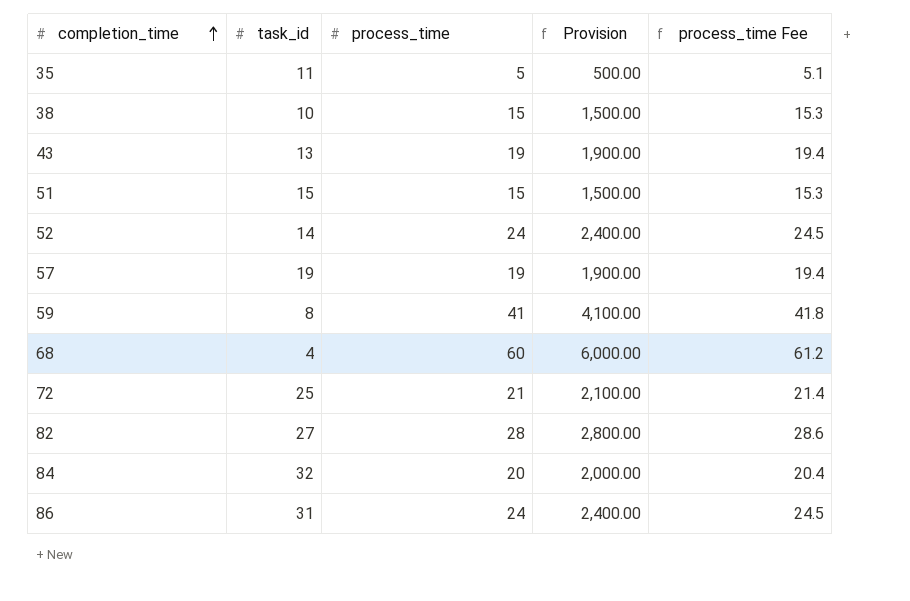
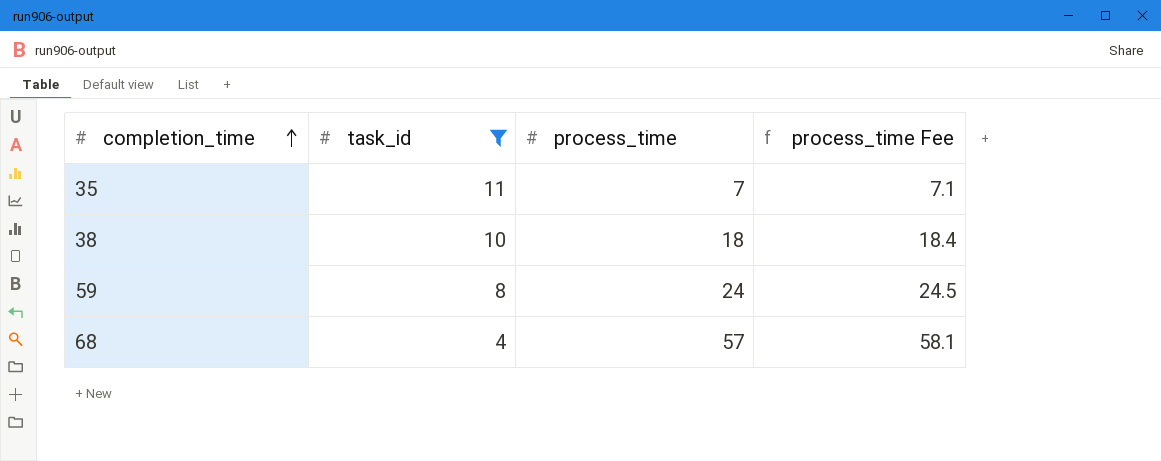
filter: none -> task_id <= 11
column Provision | formula: [process_time] * 100 -> none
35 | process_time: 5 -> 7
35 | process_time Fee: 5.1 -> 7.1
38 | process_time: 15 -> 18
38 | process_time Fee: 15.3 -> 18.4
59 | process_time: 41 -> 24
59 | process_time Fee: 41.8 -> 24.5
68 | process_time: 60 -> 57
68 | process_time Fee: 61.2 -> 58.1

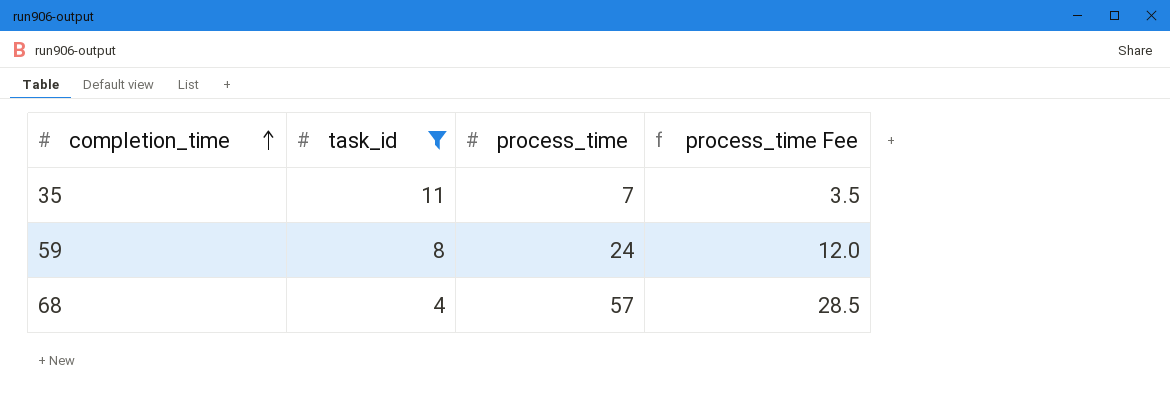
column process_time Fee | formula: [process_time] * 1.02 -> [process_time] * 0.5
row 38: 10 | 18 | 18.4 -> none

